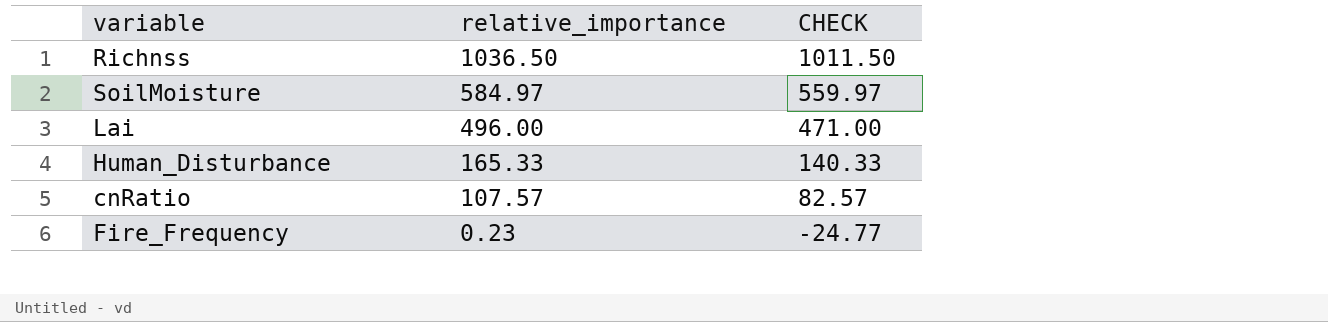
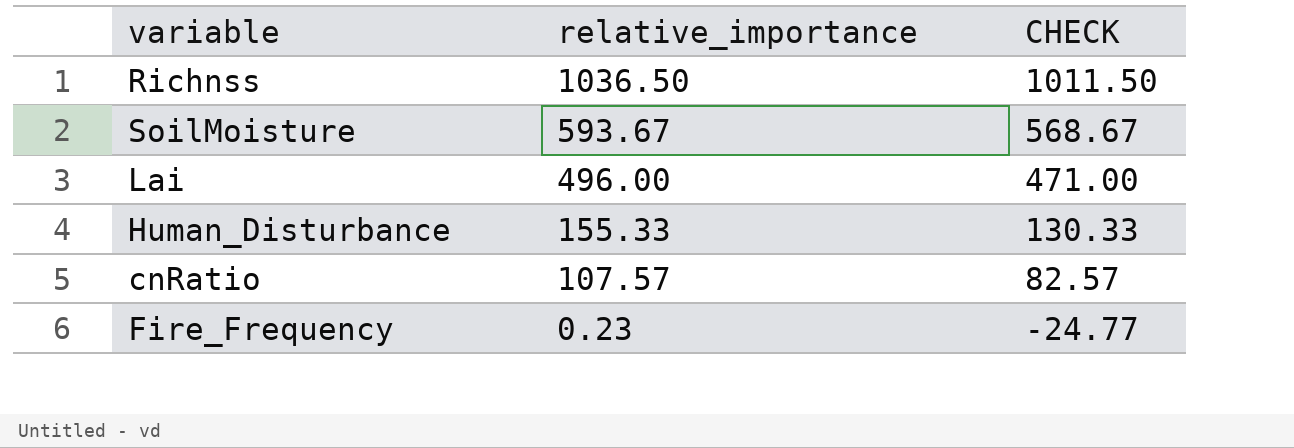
SoilMoisture | relative_importance: 584.97 -> 593.67
SoilMoisture | CHECK: 559.97 -> 568.67
Human_Disturbance | relative_importance: 165.33 -> 155.33
Human_Disturbance | CHECK: 140.33 -> 130.33

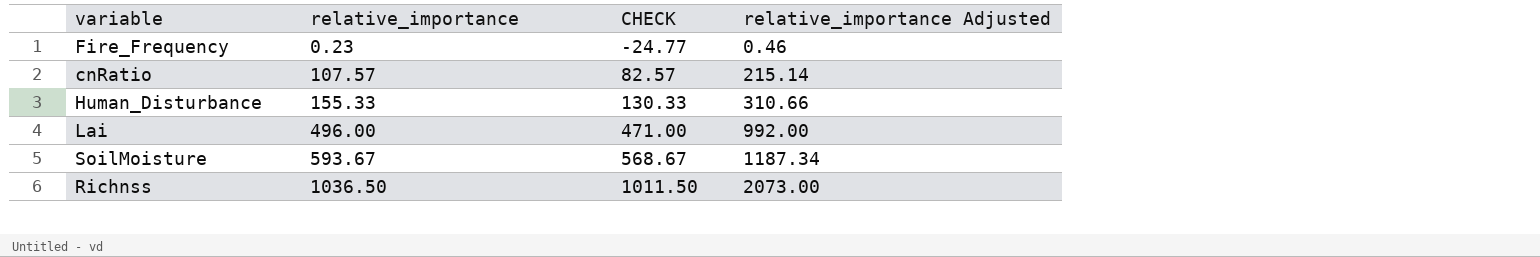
row order: relative_importance descending -> relative_importance ascending
column relative_importance Adjusted | formula: none -> [relative_importance] * 2

